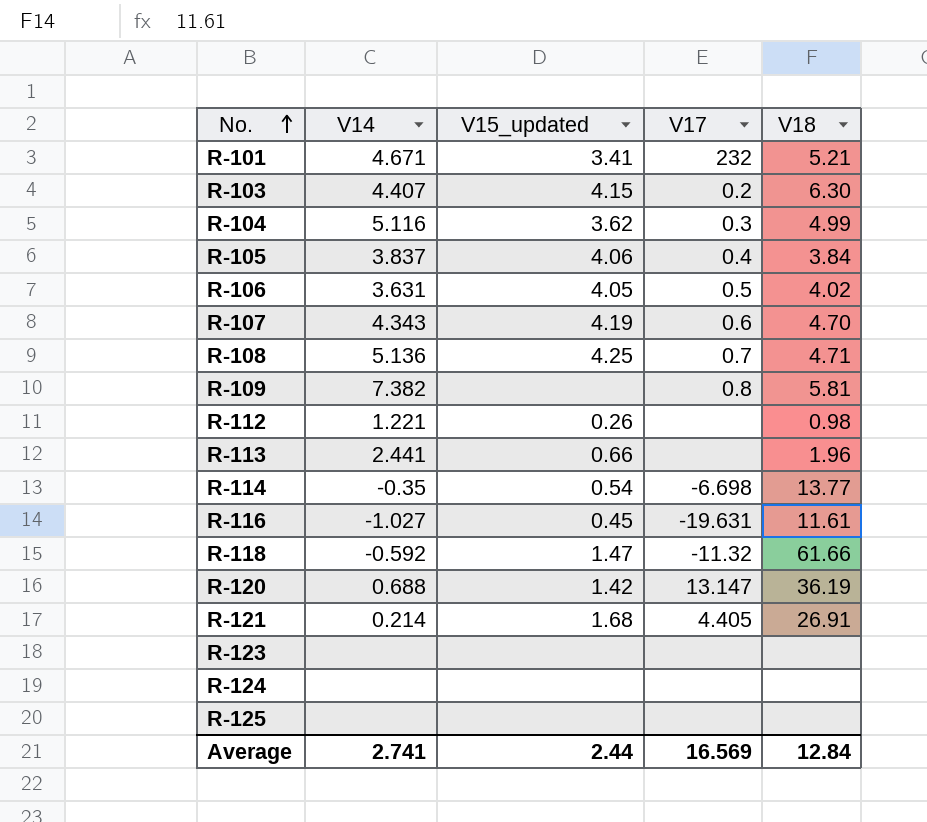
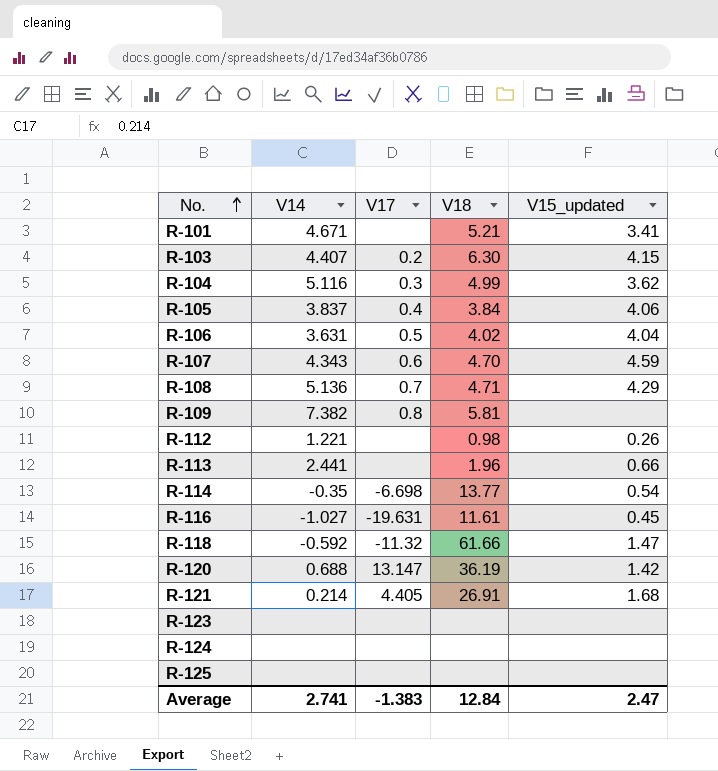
column V15_updated | position: 3 -> 5
R-101 | V17: 232 -> none
R-106 | V15_updated: 4.05 -> 4.04
R-107 | V15_updated: 4.19 -> 4.59
R-108 | V15_updated: 4.25 -> 4.29
Average | V17: 16.569 -> -1.383
Average | V15_updated: 2.44 -> 2.47

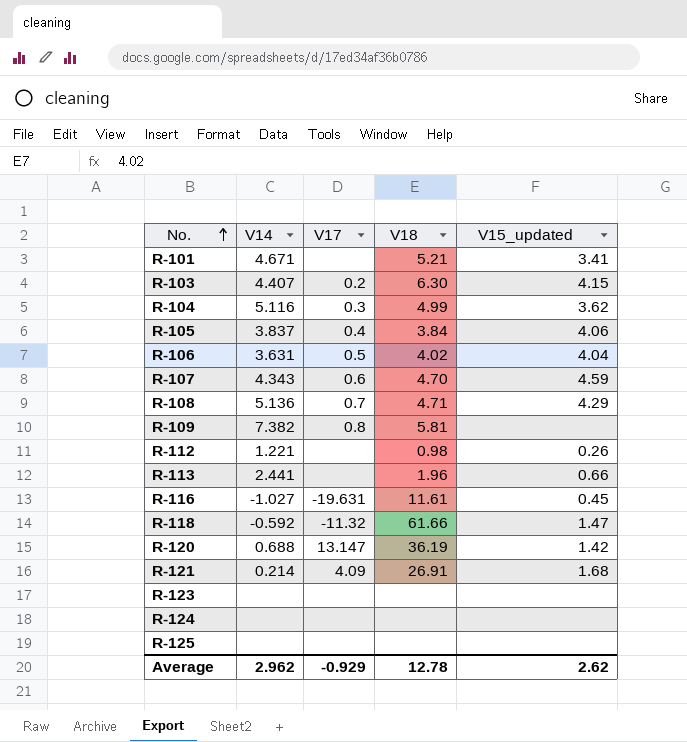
row R-114: -0.35 | -6.698 | 13.77 | 0.54 -> none
R-121 | V17: 4.405 -> 4.09
Average | V14: 2.741 -> 2.962
Average | V17: -1.383 -> -0.929
Average | V18: 12.84 -> 12.78
Average | V15_updated: 2.47 -> 2.62

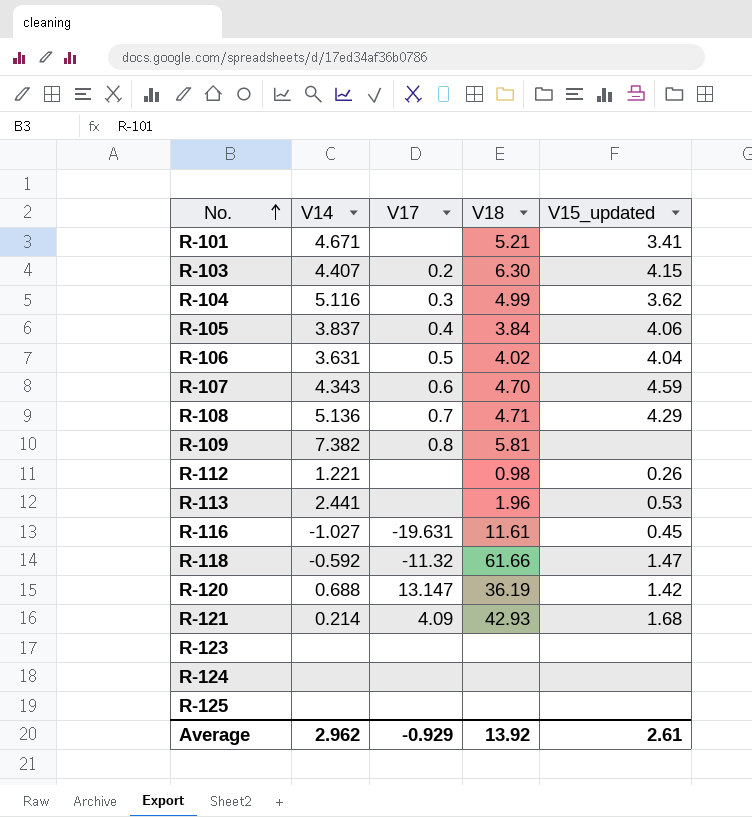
R-113 | V15_updated: 0.66 -> 0.53
R-121 | V18: 26.91 -> 42.93
Average | V18: 12.78 -> 13.92
Average | V15_updated: 2.62 -> 2.61

